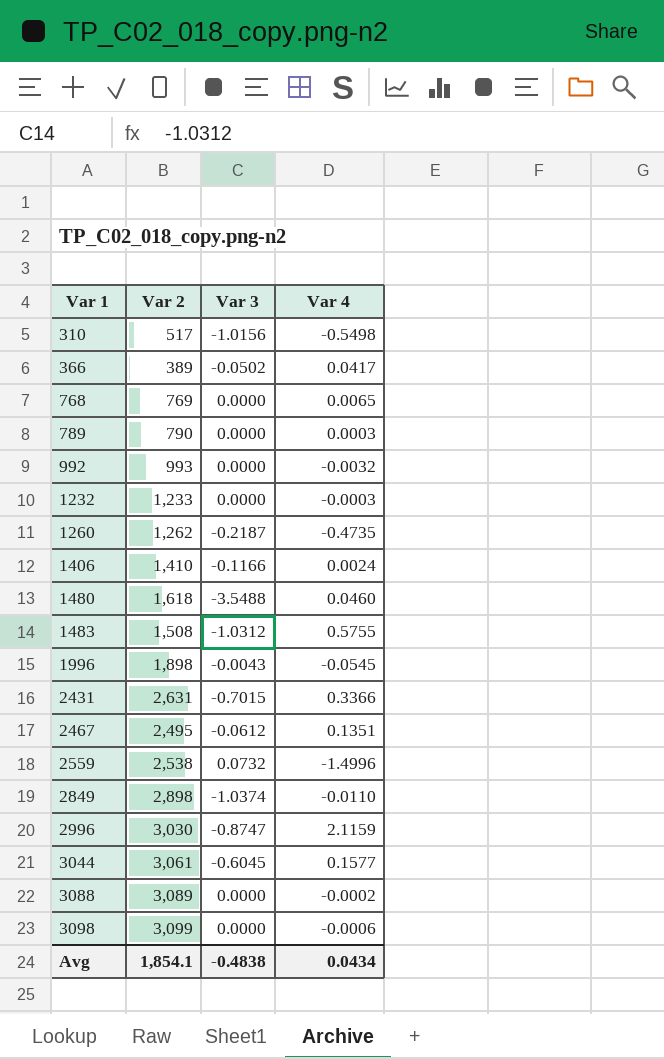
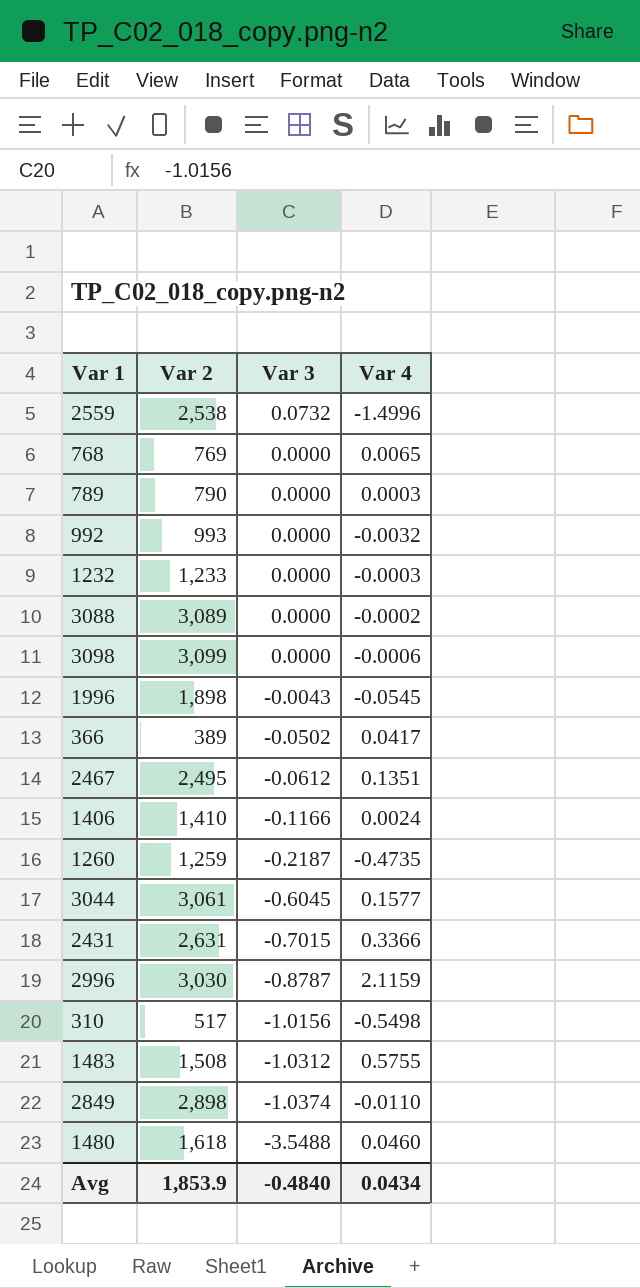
row order: Var 1 ascending -> Var 3 descending
1260 | Var 2: 1,262 -> 1,259
2996 | Var 3: -0.8747 -> -0.8787
Avg | Var 2: 1,854.1 -> 1,853.9
Avg | Var 3: -0.4838 -> -0.4840

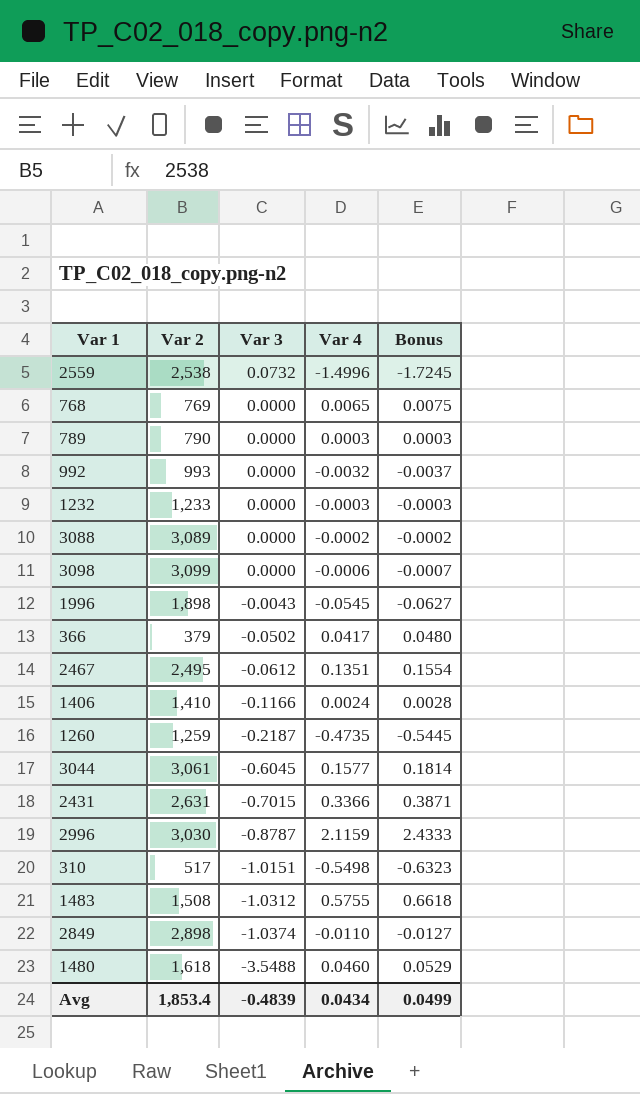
column Bonus | formula: none -> [Var 4] * 1.15
366 | Var 2: 389 -> 379
310 | Var 3: -1.0156 -> -1.0151
Avg | Var 2: 1,853.9 -> 1,853.4
Avg | Var 3: -0.4840 -> -0.4839

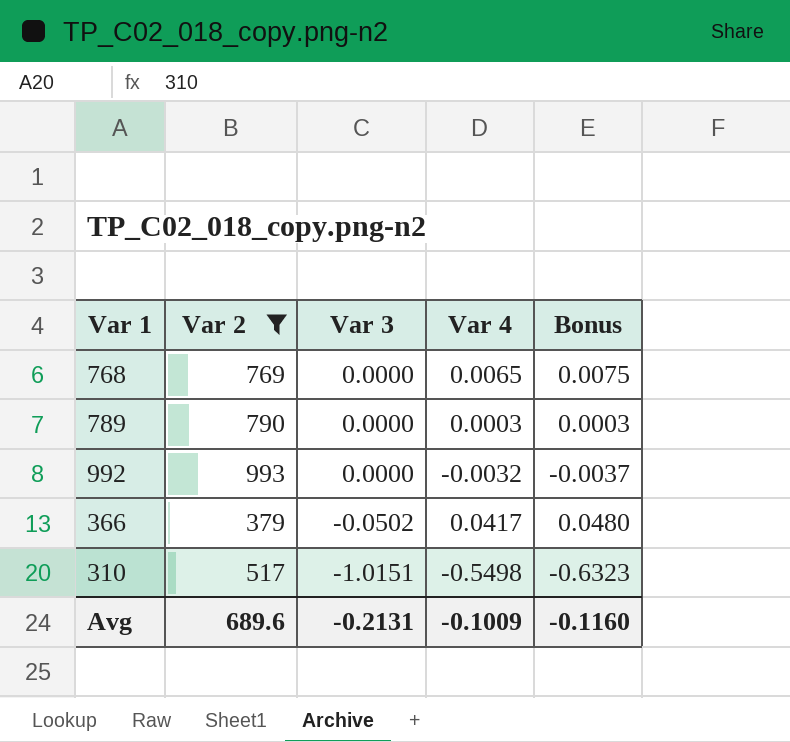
filter: none -> Var 2 <= 993
Avg | Var 2: 1,853.4 -> 689.6
Avg | Var 3: -0.4839 -> -0.2131
Avg | Var 4: 0.0434 -> -0.1009
Avg | Bonus: 0.0499 -> -0.1160

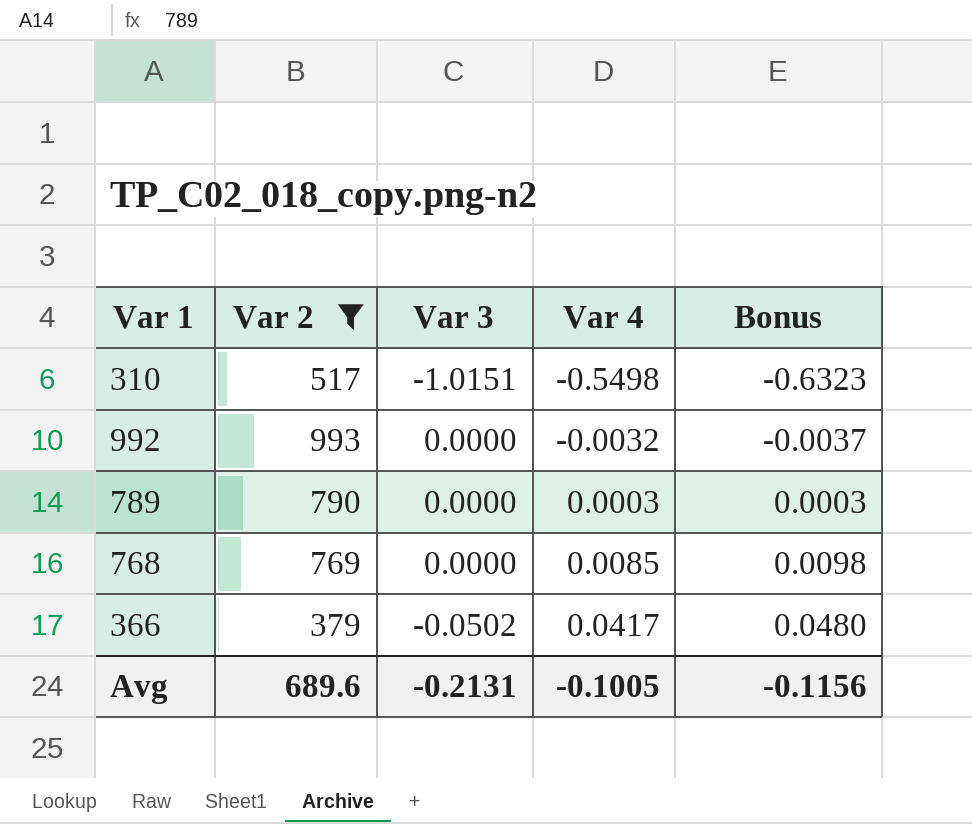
row order: Var 3 descending -> Var 4 ascending
768 | Var 4: 0.0065 -> 0.0085
768 | Bonus: 0.0075 -> 0.0098
Avg | Var 4: -0.1009 -> -0.1005
Avg | Bonus: -0.1160 -> -0.1156

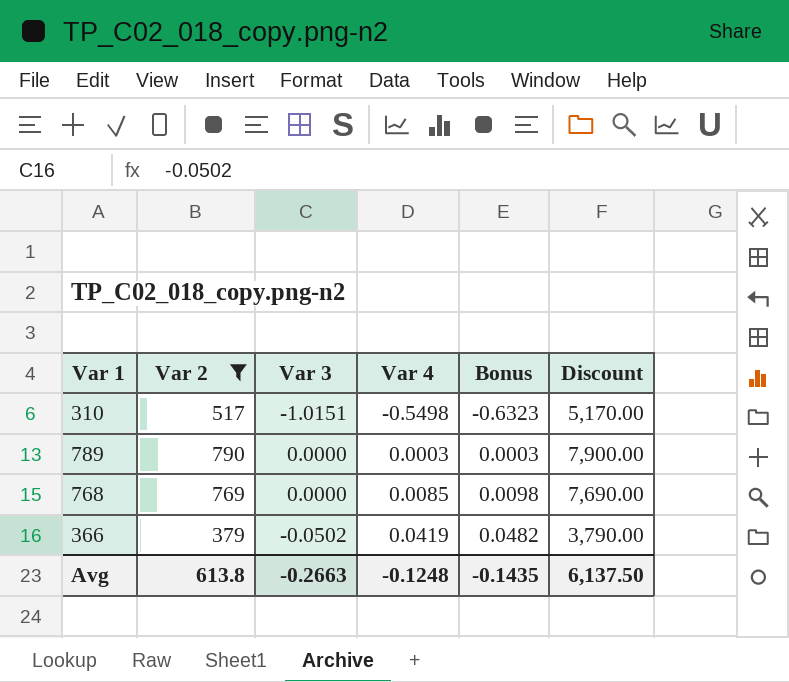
column Discount | formula: none -> [Var 2] * 10
row 992: 993 | 0.0000 | -0.0032 | -0.0037 -> none
366 | Var 4: 0.0417 -> 0.0419
366 | Bonus: 0.0480 -> 0.0482
Avg | Var 2: 689.6 -> 613.8
Avg | Var 3: -0.2131 -> -0.2663
Avg | Var 4: -0.1005 -> -0.1248
Avg | Bonus: -0.1156 -> -0.1435

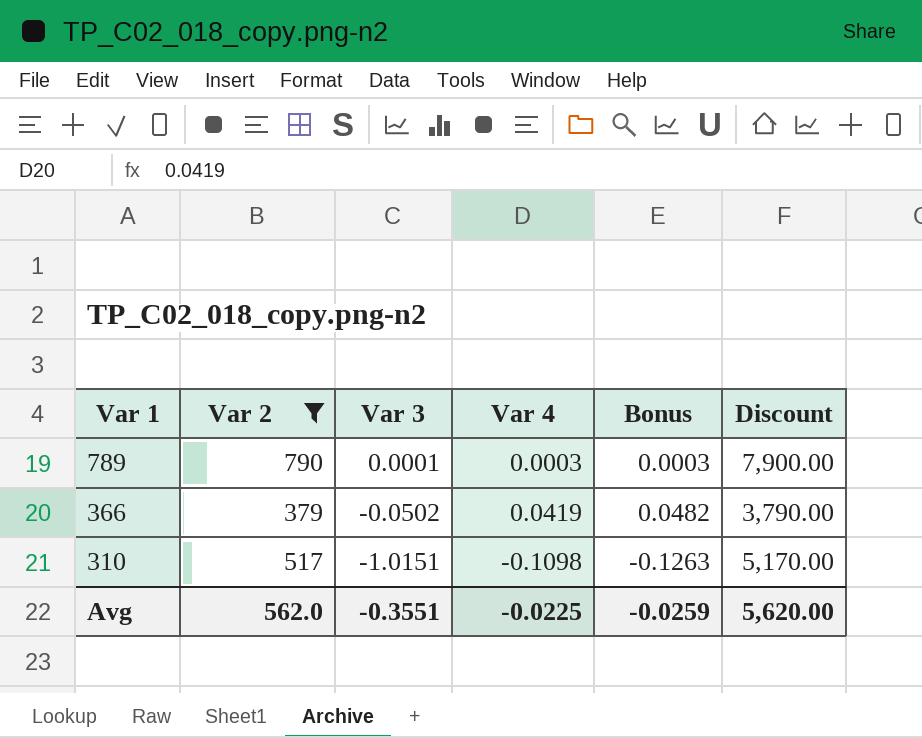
row order: Var 4 ascending -> Var 1 descending
row 768: 769 | 0.0000 | 0.0085 | 0.0098 | 7,690.00 -> none
789 | Var 3: 0.0000 -> 0.0001
310 | Var 4: -0.5498 -> -0.1098
310 | Bonus: -0.6323 -> -0.1263
Avg | Var 2: 613.8 -> 562.0
Avg | Var 3: -0.2663 -> -0.3551
Avg | Var 4: -0.1248 -> -0.0225
Avg | Bonus: -0.1435 -> -0.0259
Avg | Discount: 6,137.50 -> 5,620.00

